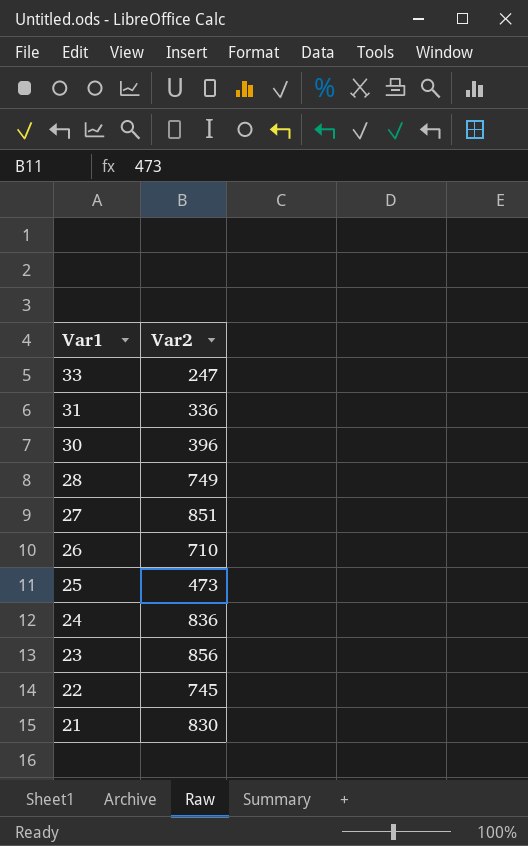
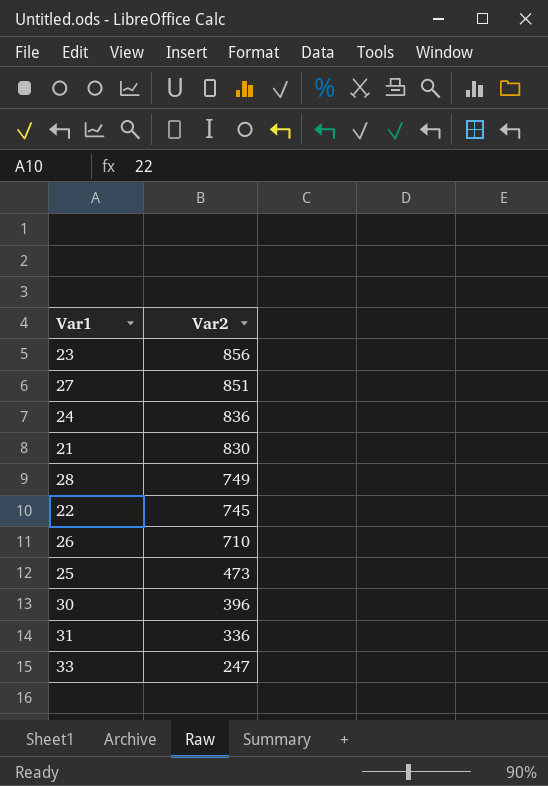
row order: Var1 descending -> Var2 descending

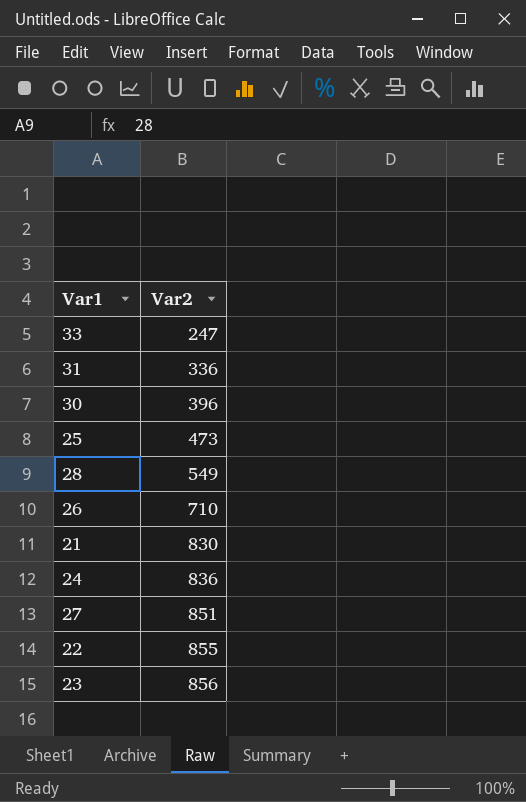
row order: Var2 descending -> Var2 ascending
28 | Var2: 749 -> 549
22 | Var2: 745 -> 855

